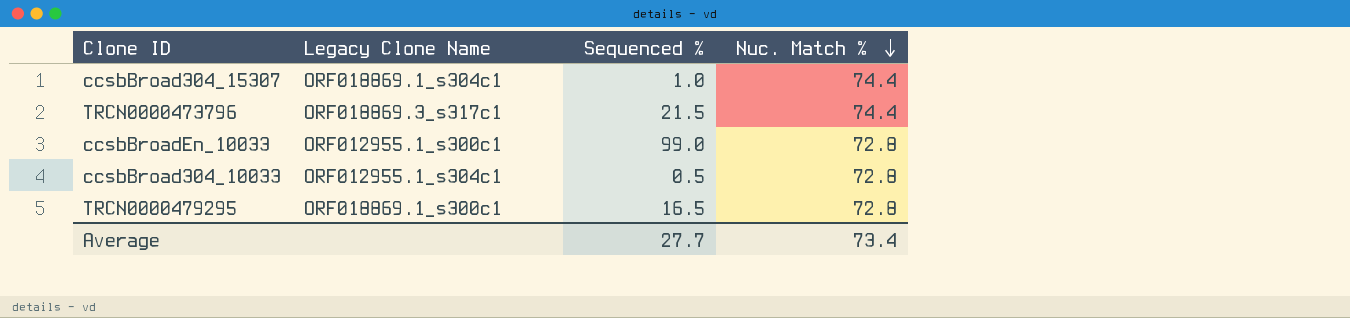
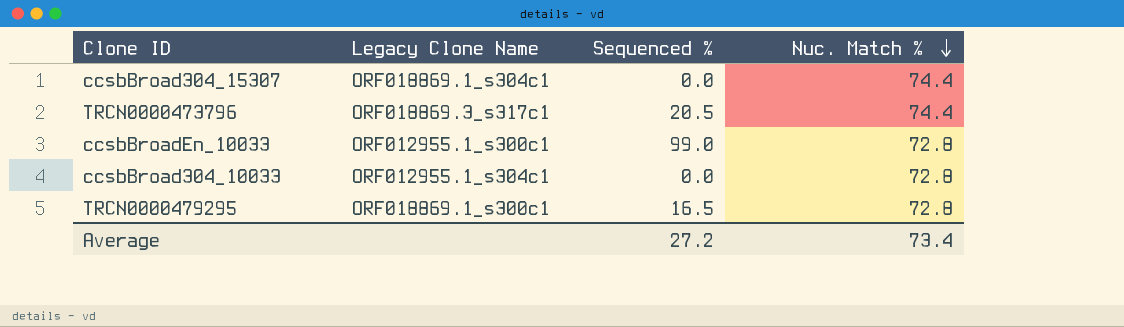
ccsbBroad304_15307 | Sequenced %: 1.0 -> 0.0
TRCN0000473796 | Sequenced %: 21.5 -> 20.5
ccsbBroad304_10033 | Sequenced %: 0.5 -> 0.0
Average | Sequenced %: 27.7 -> 27.2

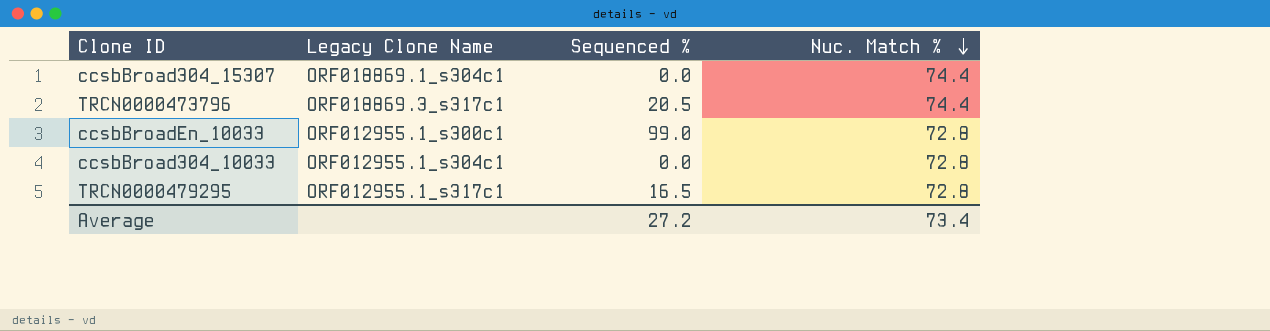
TRCN0000479295 | Legacy Clone Name: ORF018869.1_s300c1 -> ORF012955.1_s317c1

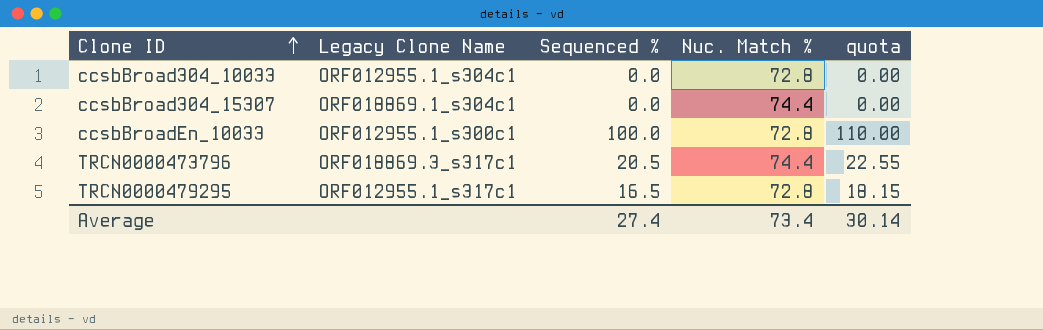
row order: Nuc. Match % descending -> Clone ID ascending
column quota | formula: none -> [Sequenced %] * 1.1
ccsbBroadEn_10033 | Sequenced %: 99.0 -> 100.0
Average | Sequenced %: 27.2 -> 27.4

